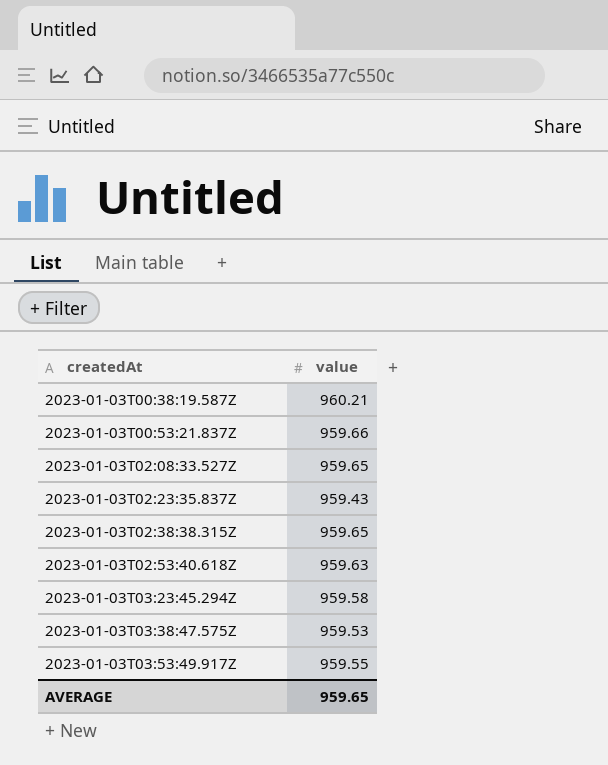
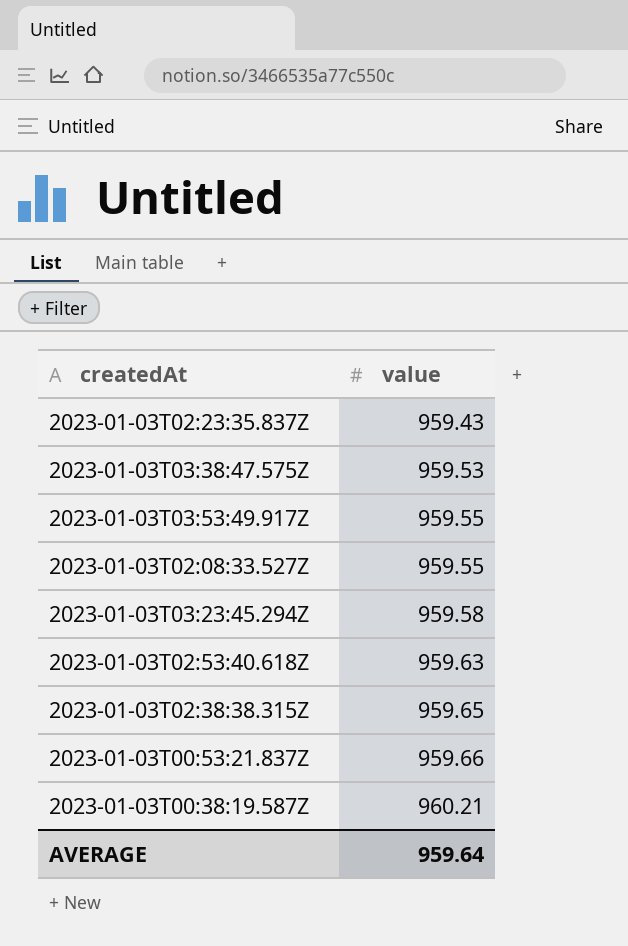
row order: createdAt ascending -> value ascending
2023-01-03T02:08:33.527Z | value: 959.65 -> 959.55
AVERAGE | value: 959.65 -> 959.64

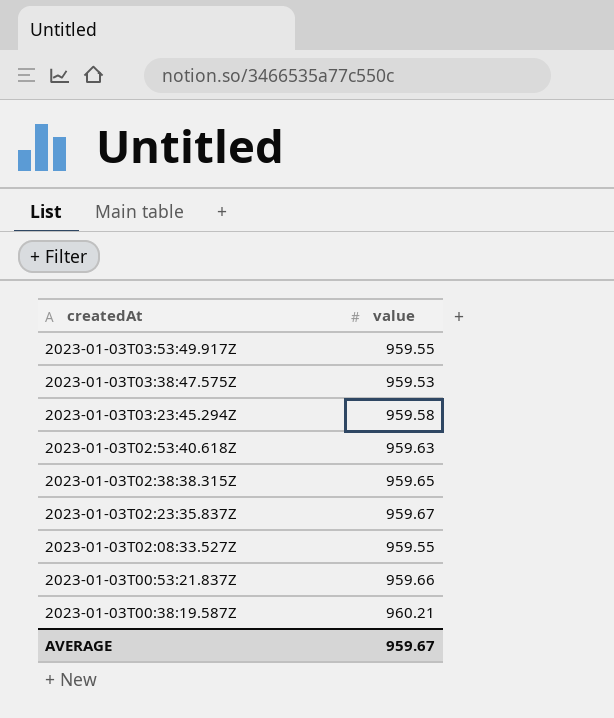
row order: value ascending -> createdAt descending
2023-01-03T02:23:35.837Z | value: 959.43 -> 959.67
AVERAGE | value: 959.64 -> 959.67

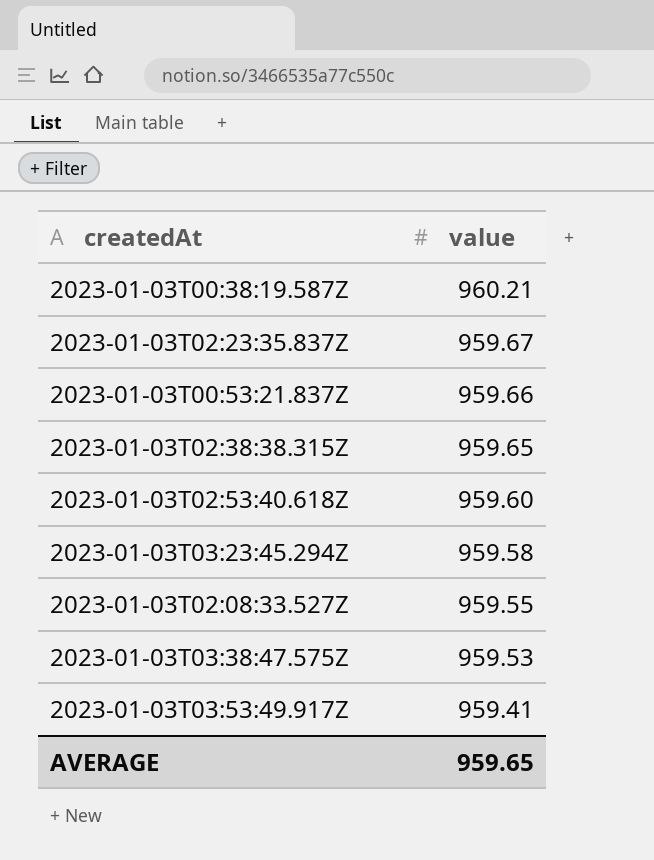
row order: createdAt descending -> value descending
2023-01-03T02:53:40.618Z | value: 959.63 -> 959.60
2023-01-03T03:53:49.917Z | value: 959.55 -> 959.41
AVERAGE | value: 959.67 -> 959.65

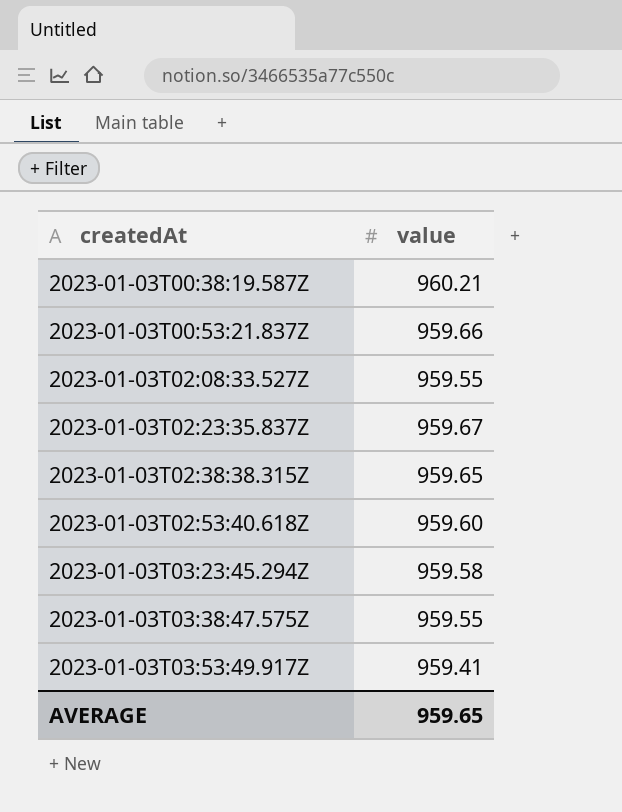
row order: value descending -> createdAt ascending
2023-01-03T03:38:47.575Z | value: 959.53 -> 959.55

